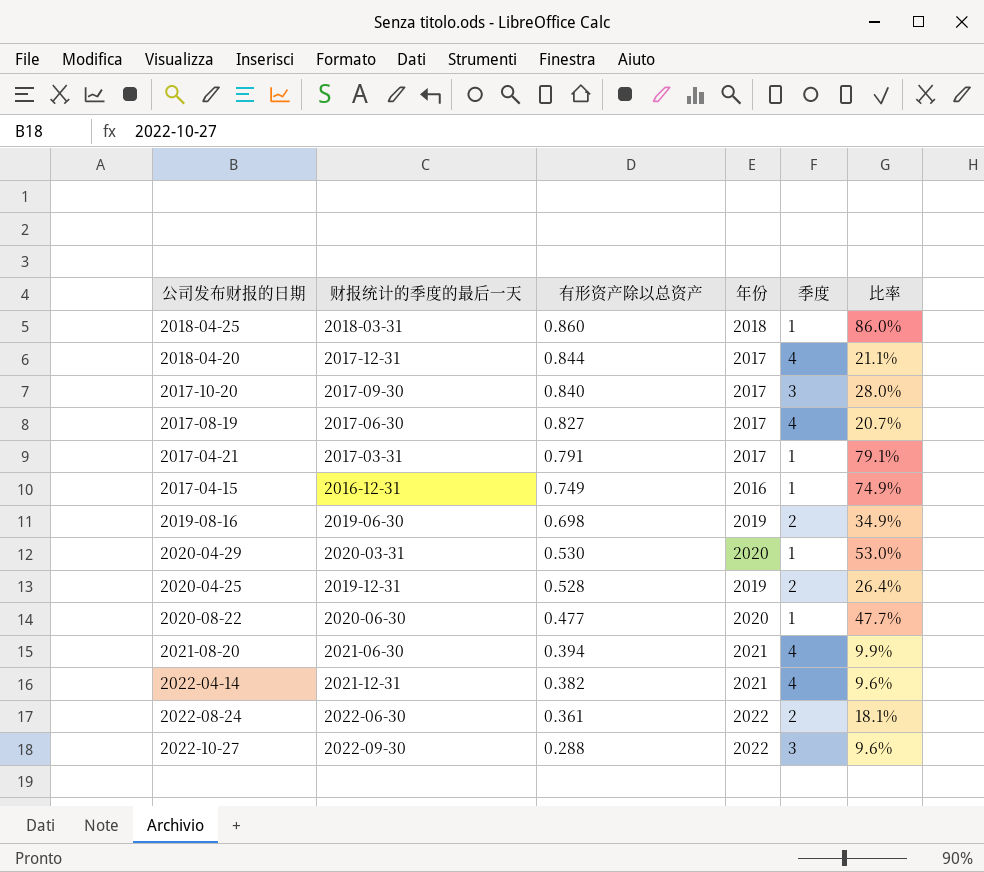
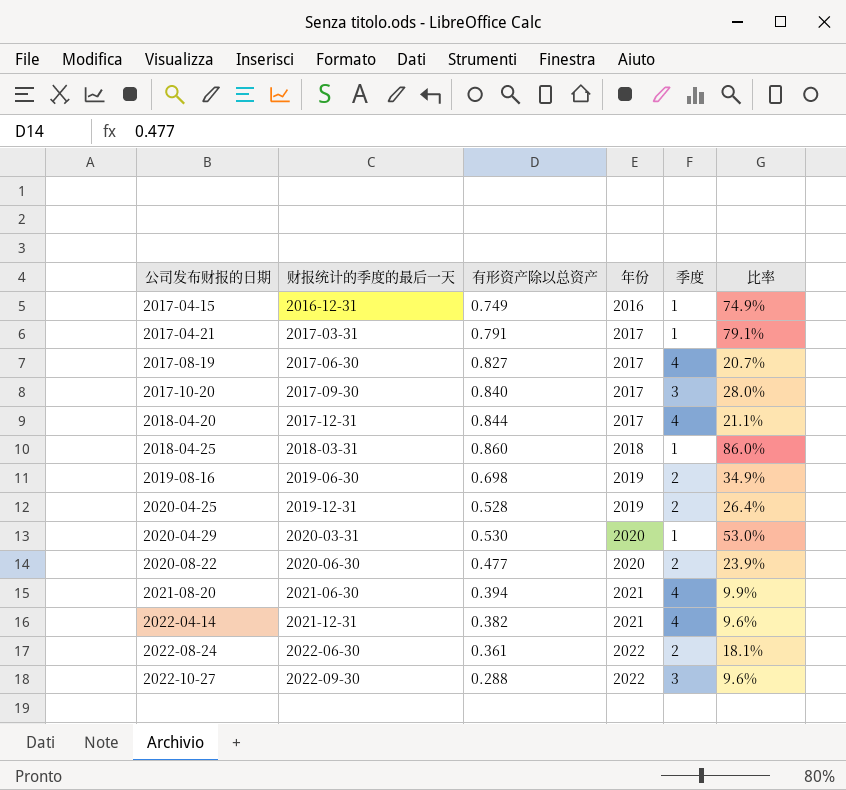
row order: 有形资产除以总资产 descending -> 公司发布财报的日期 ascending
2020-08-22 | 季度: 1 -> 2
2020-08-22 | 比率: 47.7% -> 23.9%

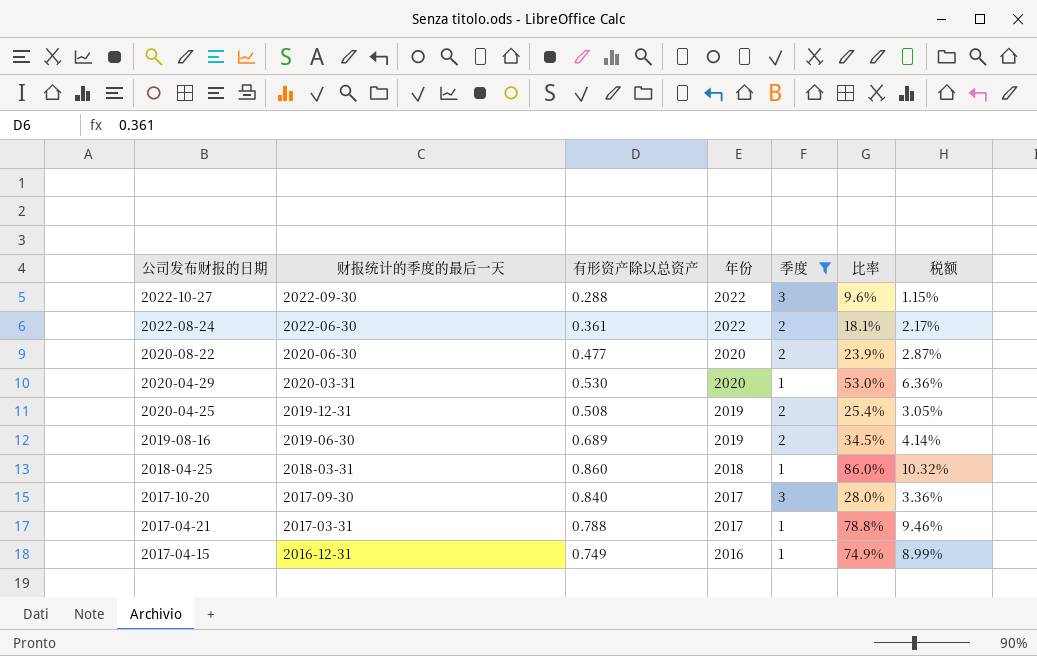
filter: none -> 季度 != 4
row order: 公司发布财报的日期 ascending -> 公司发布财报的日期 descending
column 税额 | formula: none -> [比率] * 0.12
2020-04-25 | 有形资产除以总资产: 0.528 -> 0.508
2020-04-25 | 比率: 26.4% -> 25.4%
2019-08-16 | 有形资产除以总资产: 0.698 -> 0.689
2019-08-16 | 比率: 34.9% -> 34.5%
2017-04-21 | 有形资产除以总资产: 0.791 -> 0.788
2017-04-21 | 比率: 79.1% -> 78.8%

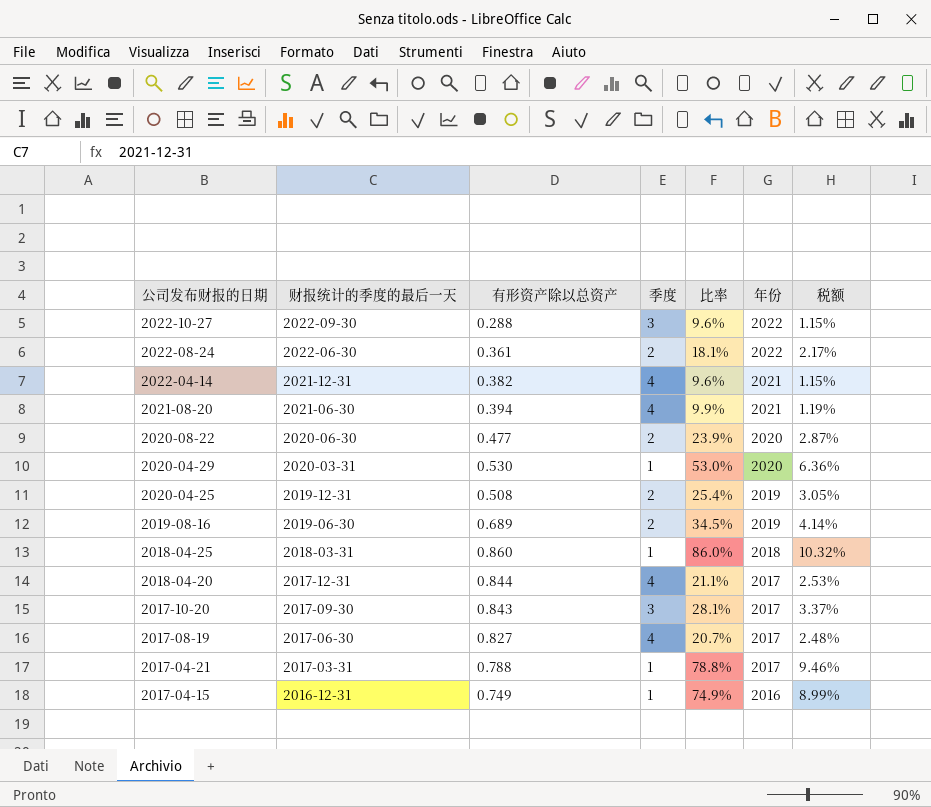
filter: 季度 != 4 -> none
column 年份 | position: 4 -> 6
2017-10-20 | 有形资产除以总资产: 0.840 -> 0.843
2017-10-20 | 比率: 28.0% -> 28.1%
2017-10-20 | 税额: 3.36% -> 3.37%

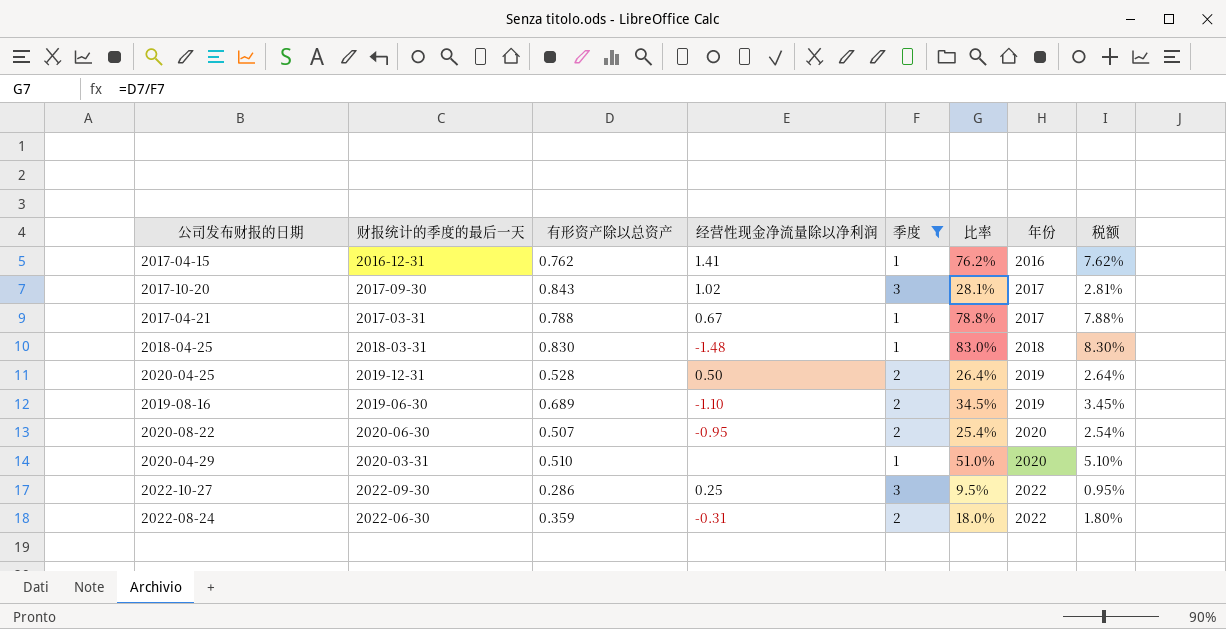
filter: none -> 季度 != 4
row order: 公司发布财报的日期 descending -> 年份 ascending
column 经营性现金净流量除以净利润 | position: none -> 4
column 税额 | formula: [比率] * 0.12 -> [比率] * 0.1
2017-04-15 | 有形资产除以总资产: 0.749 -> 0.762
2017-04-15 | 比率: 74.9% -> 76.2%
2018-04-25 | 有形资产除以总资产: 0.860 -> 0.830
2018-04-25 | 比率: 86.0% -> 83.0%
2020-04-25 | 有形资产除以总资产: 0.508 -> 0.528
2020-04-25 | 比率: 25.4% -> 26.4%
2020-08-22 | 有形资产除以总资产: 0.477 -> 0.507
2020-08-22 | 比率: 23.9% -> 25.4%
2020-04-29 | 有形资产除以总资产: 0.530 -> 0.510
2020-04-29 | 比率: 53.0% -> 51.0%
2022-10-27 | 有形资产除以总资产: 0.288 -> 0.286
2022-10-27 | 比率: 9.6% -> 9.5%
2022-08-24 | 有形资产除以总资产: 0.361 -> 0.359
2022-08-24 | 比率: 18.1% -> 18.0%

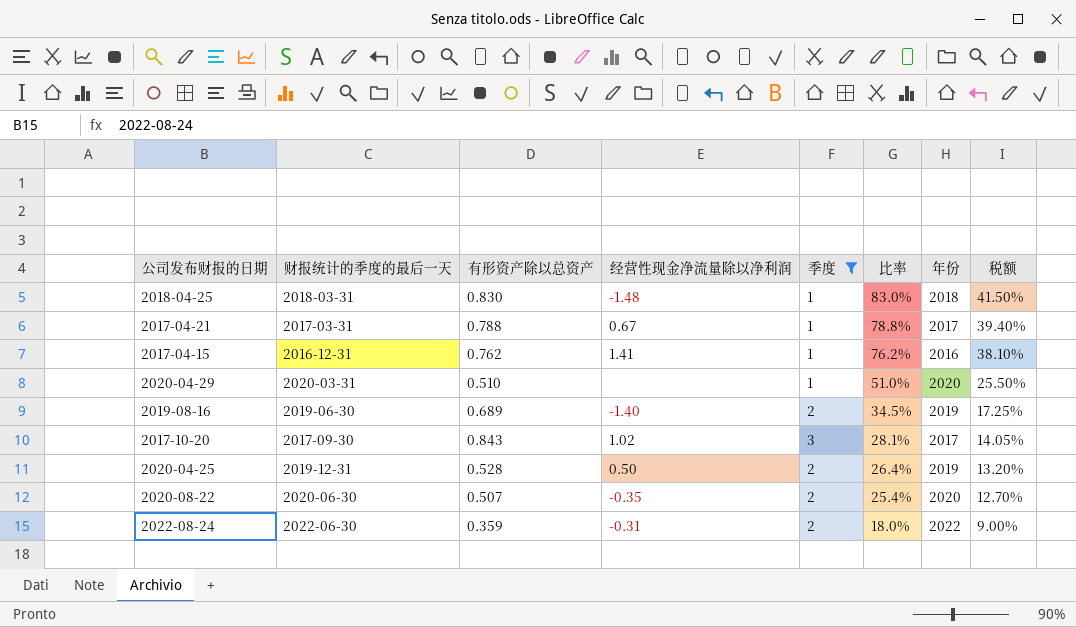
row order: 年份 ascending -> 比率 descending
column 税额 | formula: [比率] * 0.1 -> [比率] * 0.5
row 2022-10-27: 2022-09-30 | 0.286 | 0.25 | 3 | 9.5% | 2022 | 0.95% -> none
2019-08-16 | 经营性现金净流量除以净利润: -1.10 -> -1.40
2020-08-22 | 经营性现金净流量除以净利润: -0.95 -> -0.35

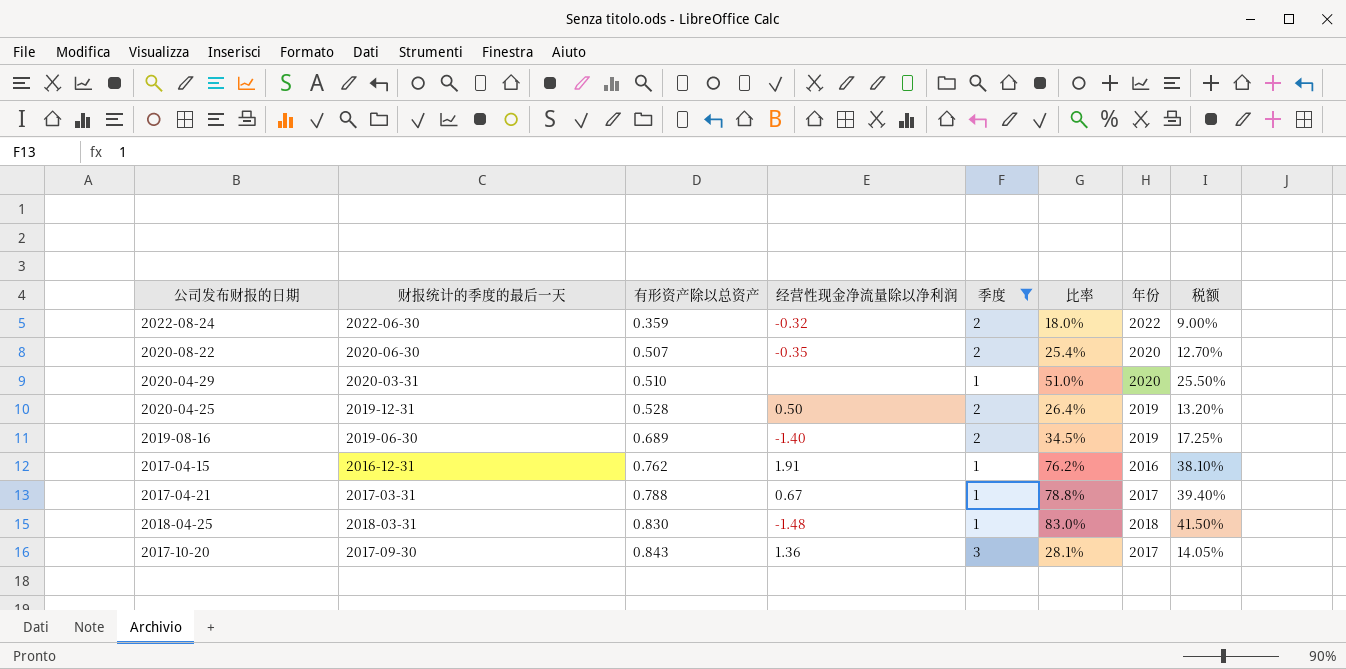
row order: 比率 descending -> 有形资产除以总资产 ascending
2022-08-24 | 经营性现金净流量除以净利润: -0.31 -> -0.32
2017-04-15 | 经营性现金净流量除以净利润: 1.41 -> 1.91
2017-10-20 | 经营性现金净流量除以净利润: 1.02 -> 1.36

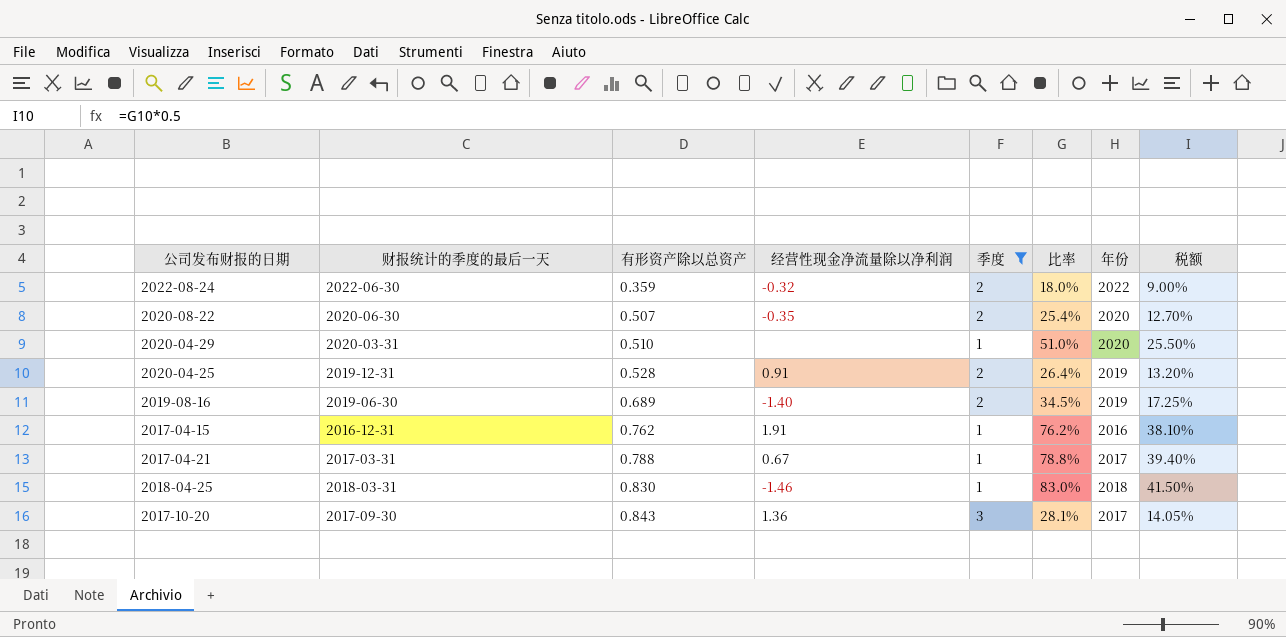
2020-04-25 | 经营性现金净流量除以净利润: 0.50 -> 0.91
2018-04-25 | 经营性现金净流量除以净利润: -1.48 -> -1.46

